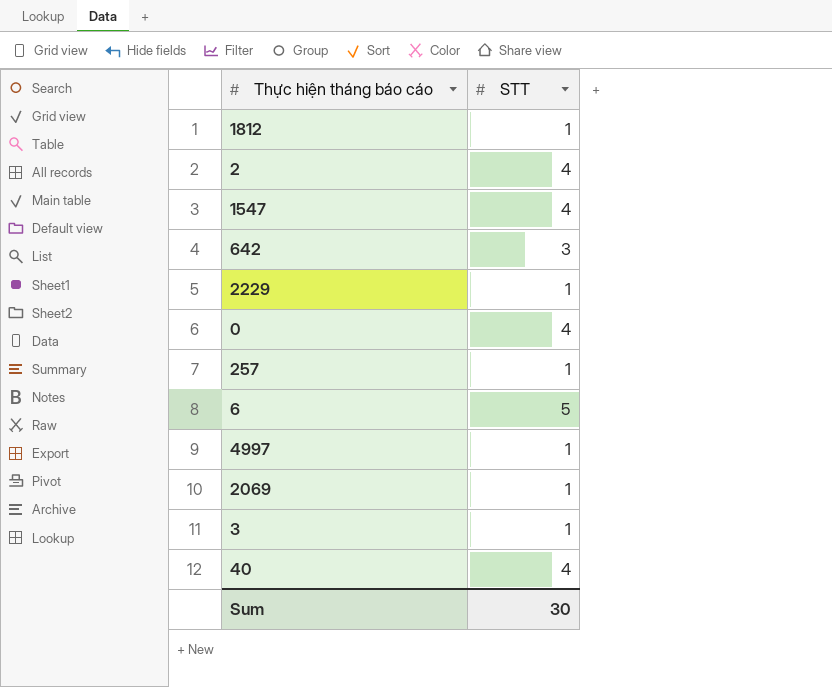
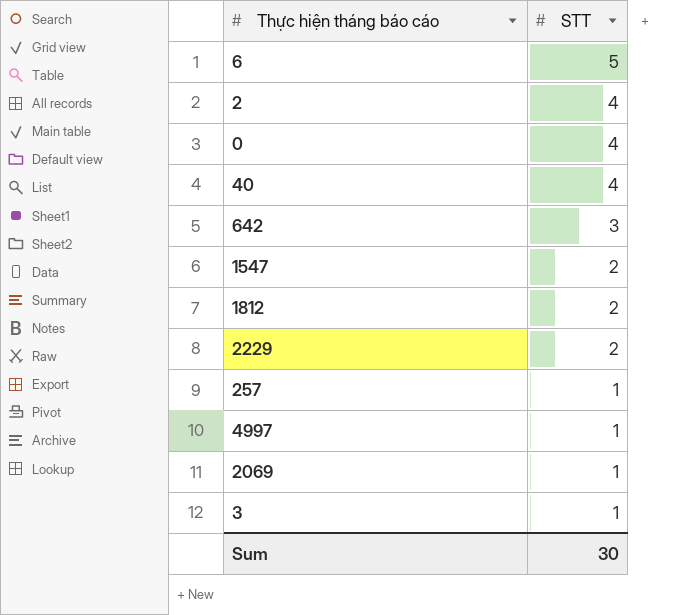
row order: none -> STT descending
1547 | STT: 4 -> 2
1812 | STT: 1 -> 2
2229 | STT: 1 -> 2

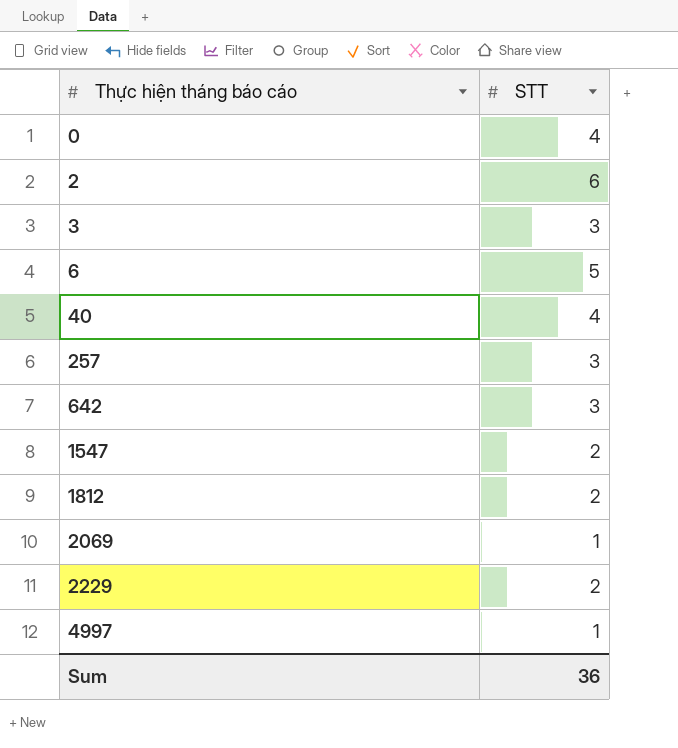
row order: STT descending -> Thực hiện tháng báo cáo ascending
2 | STT: 4 -> 6
3 | STT: 1 -> 3
257 | STT: 1 -> 3
Sum | STT: 30 -> 36

